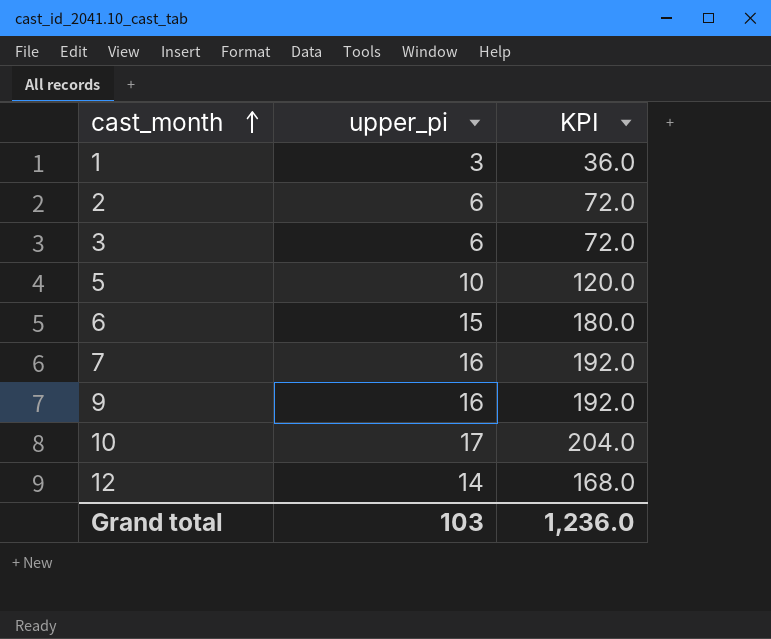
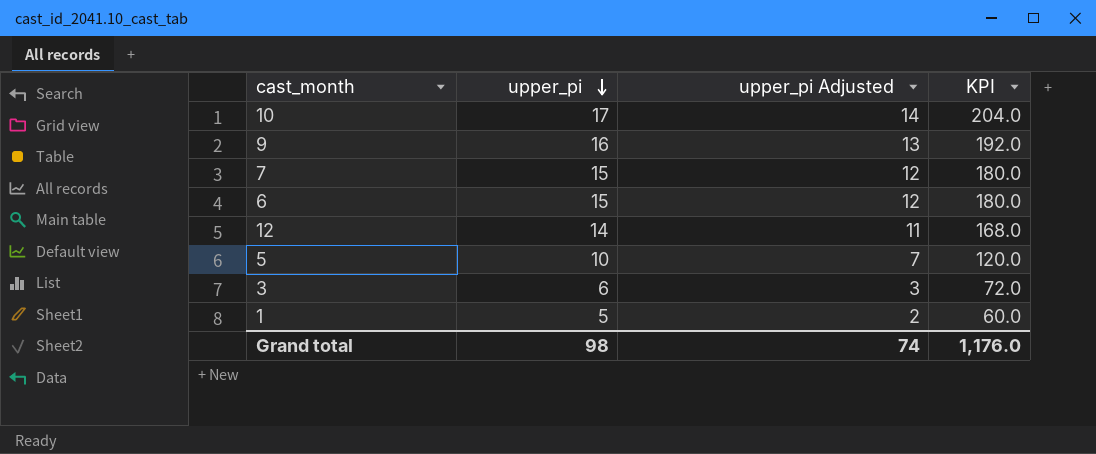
row order: cast_month ascending -> upper_pi descending
column upper_pi Adjusted | formula: none -> [upper_pi] - 3
row 2: 6 | 72.0 -> none
7 | upper_pi: 16 -> 15
7 | KPI: 192.0 -> 180.0
1 | upper_pi: 3 -> 5
1 | KPI: 36.0 -> 60.0
Grand total | upper_pi: 103 -> 98
Grand total | KPI: 1,236.0 -> 1,176.0

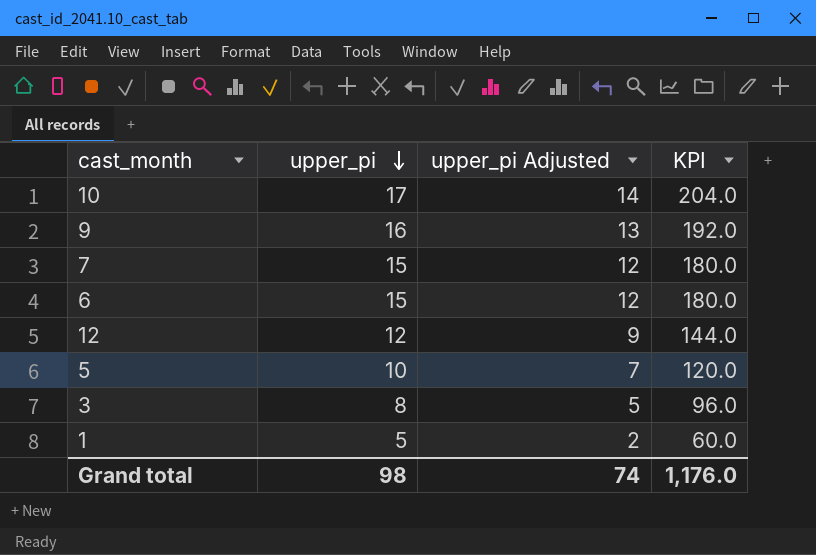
12 | upper_pi: 14 -> 12
12 | upper_pi Adjusted: 11 -> 9
12 | KPI: 168.0 -> 144.0
3 | upper_pi: 6 -> 8
3 | upper_pi Adjusted: 3 -> 5
3 | KPI: 72.0 -> 96.0

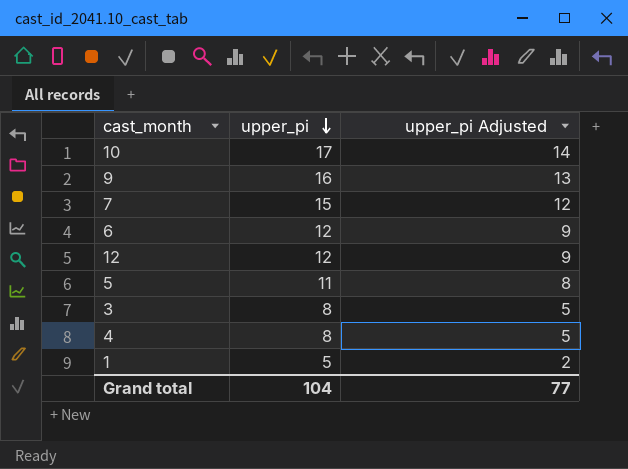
column KPI | formula: [upper_pi] * 12 -> none
6 | upper_pi: 15 -> 12
6 | upper_pi Adjusted: 12 -> 9
5 | upper_pi: 10 -> 11
5 | upper_pi Adjusted: 7 -> 8
row 4: none -> 8 | 5
Grand total | upper_pi: 98 -> 104
Grand total | upper_pi Adjusted: 74 -> 77

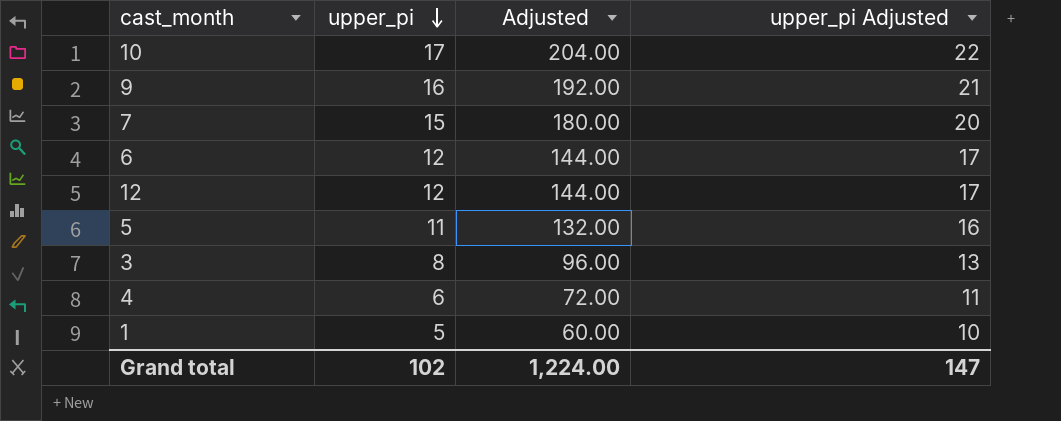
column Adjusted | formula: none -> [upper_pi] * 12
column upper_pi Adjusted | formula: [upper_pi] - 3 -> [upper_pi] + 5
4 | upper_pi: 8 -> 6
Grand total | upper_pi: 104 -> 102
Grand total | upper_pi Adjusted: 77 -> 147

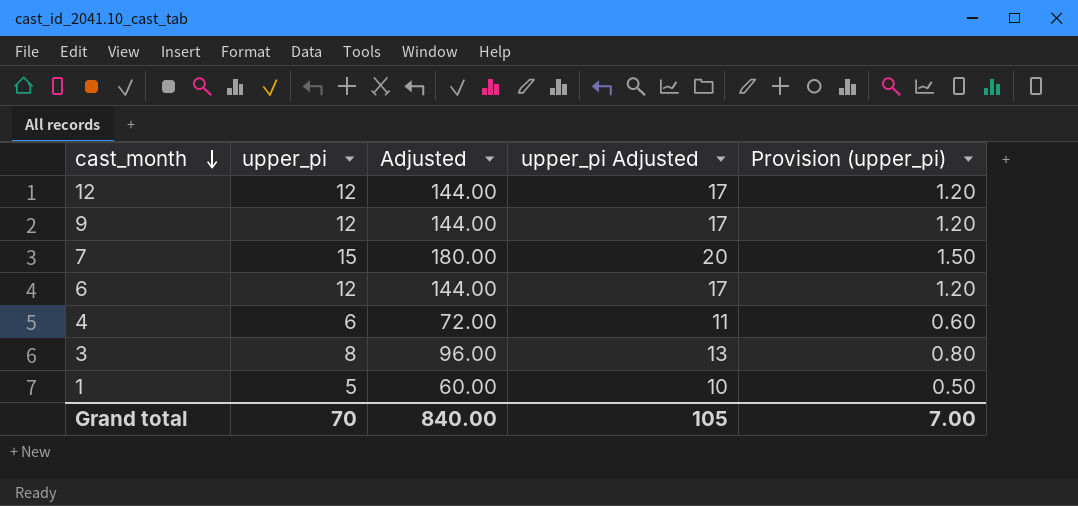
row order: upper_pi descending -> cast_month descending
column Provision (upper_pi) | formula: none -> [upper_pi] * 0.1
row 10: 17 | 204.00 | 22 -> none
row 5: 11 | 132.00 | 16 -> none
9 | upper_pi: 16 -> 12
9 | Adjusted: 192.00 -> 144.00
9 | upper_pi Adjusted: 21 -> 17
Grand total | upper_pi: 102 -> 70
Grand total | Adjusted: 1,224.00 -> 840.00
Grand total | upper_pi Adjusted: 147 -> 105

